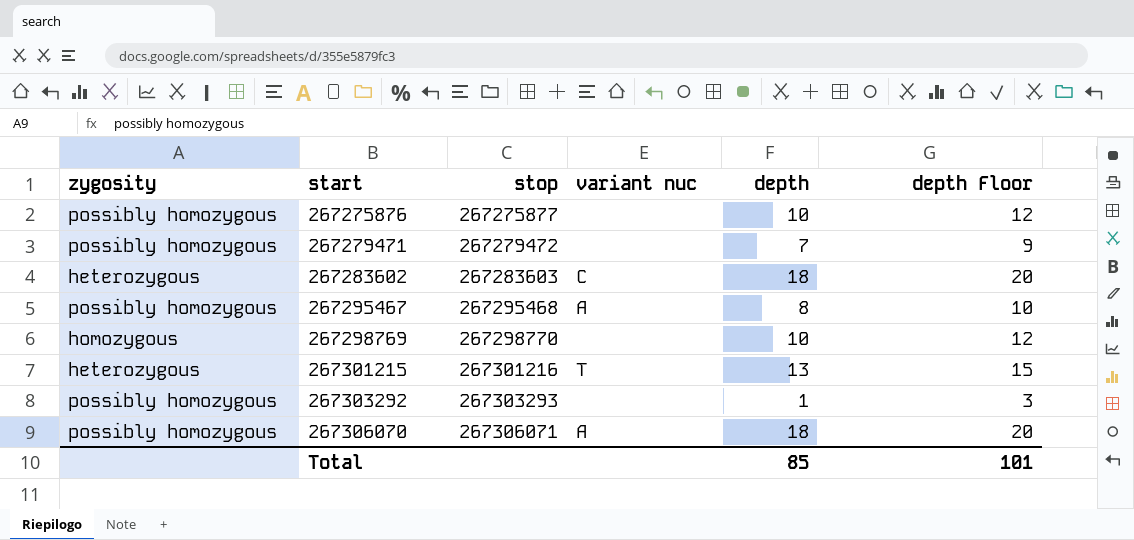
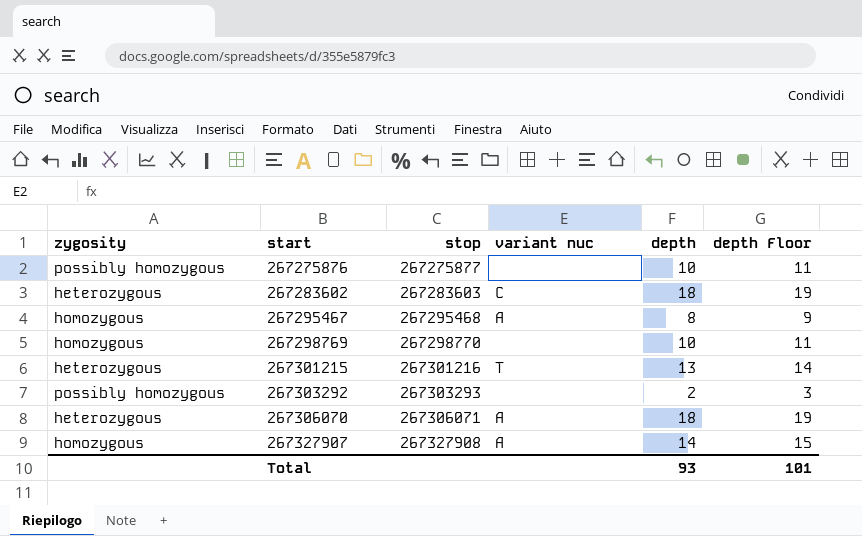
column depth Floor | formula: [depth] + 2 -> [depth] + 1
row 267279471: possibly homozygous | 267279472 | none | 7 | 9 -> none
267295467 | zygosity: possibly homozygous -> homozygous
267303292 | depth: 1 -> 2
267306070 | zygosity: possibly homozygous -> heterozygous
row 267327907: none -> homozygous | 267327908 | A | 14 | 15
Total | depth: 85 -> 93

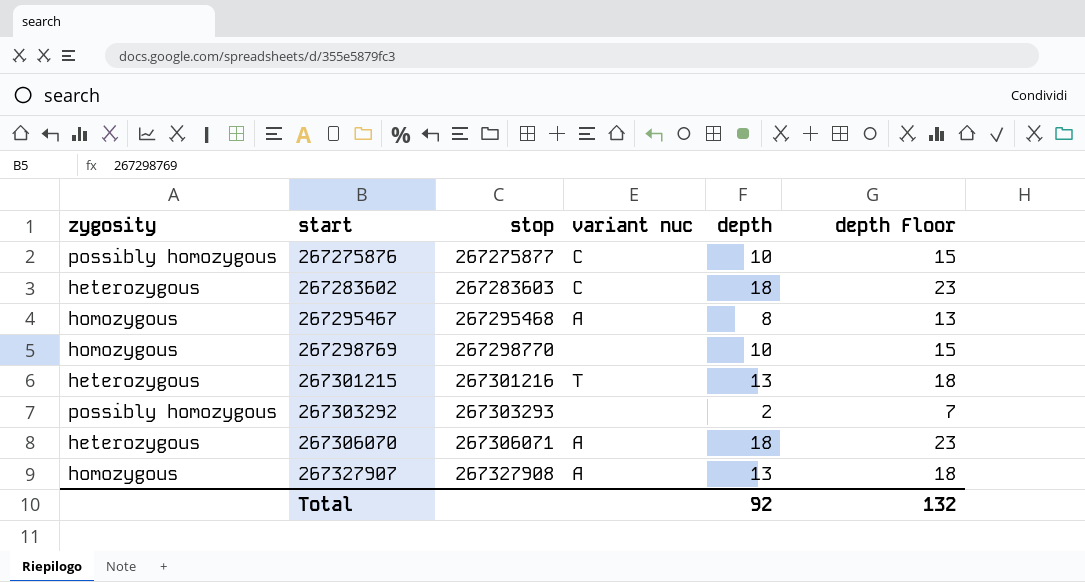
column depth Floor | formula: [depth] + 1 -> [depth] + 5
267275876 | variant nuc: none -> C
267327907 | depth: 14 -> 13
Total | depth: 93 -> 92
Total | depth Floor: 101 -> 132

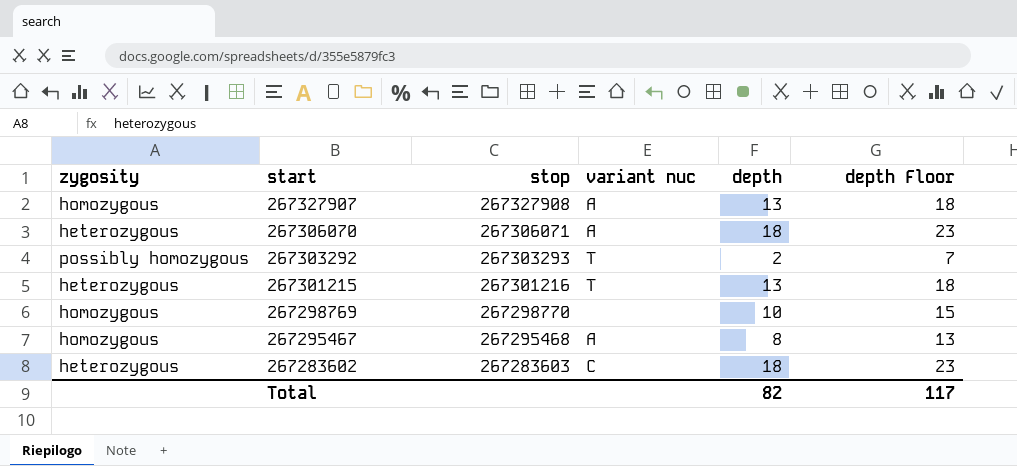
row order: start ascending -> start descending
row 267275876: possibly homozygous | 267275877 | C | 10 | 15 -> none
267303292 | variant nuc: none -> T
Total | depth: 92 -> 82
Total | depth Floor: 132 -> 117

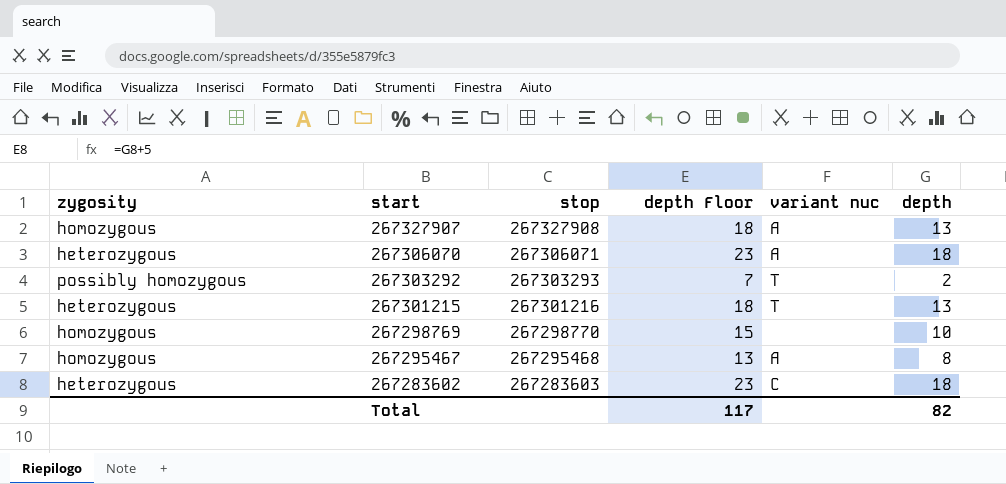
column depth Floor | position: 6 -> 4

